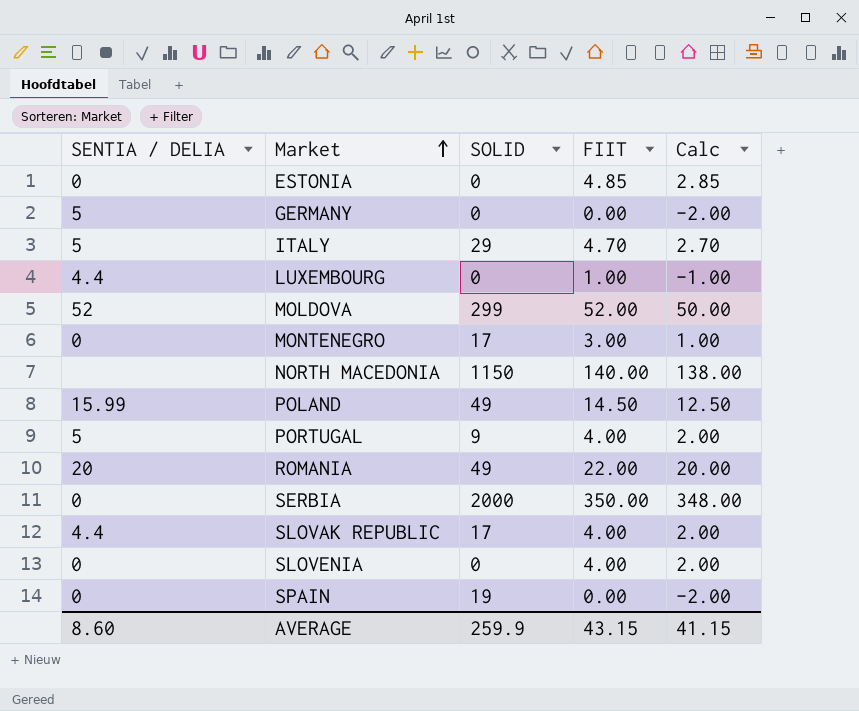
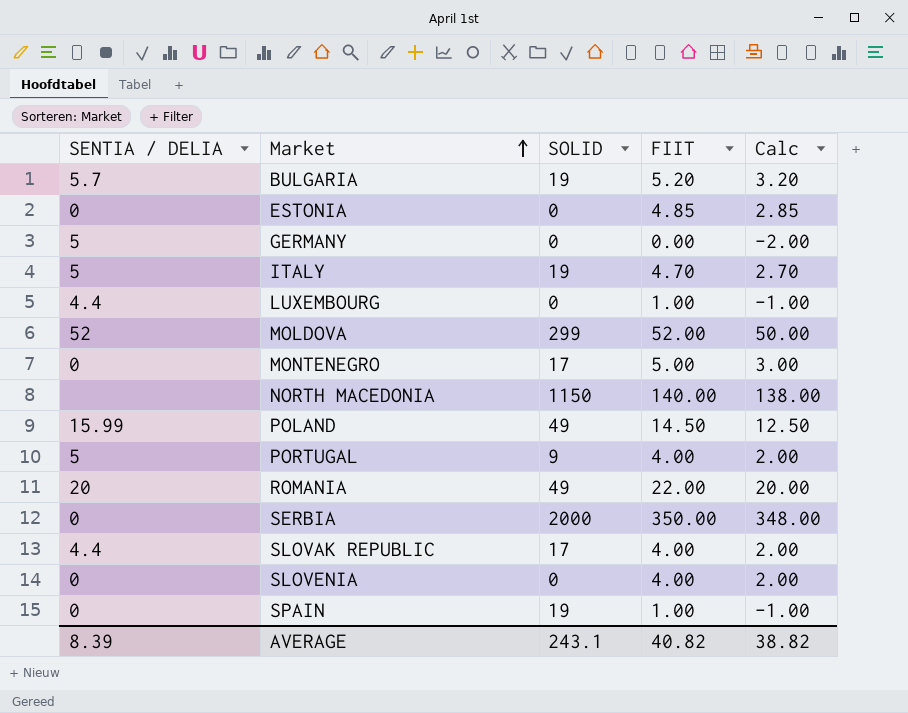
row BULGARIA: none -> 5.7 | 19 | 5.20 | 3.20
ITALY | SOLID: 29 -> 19
MONTENEGRO | FIIT: 3.00 -> 5.00
MONTENEGRO | Calc: 1.00 -> 3.00
SPAIN | FIIT: 0.00 -> 1.00
SPAIN | Calc: -2.00 -> -1.00
AVERAGE | SENTIA / DELIA: 8.60 -> 8.39
AVERAGE | SOLID: 259.9 -> 243.1
AVERAGE | FIIT: 43.15 -> 40.82
AVERAGE | Calc: 41.15 -> 38.82

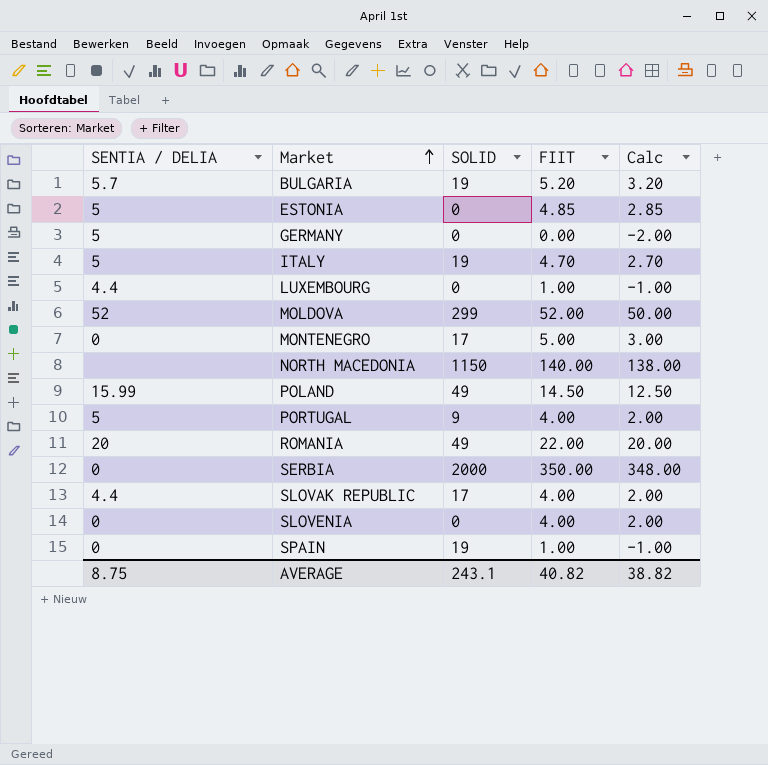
ESTONIA | SENTIA / DELIA: 0 -> 5
AVERAGE | SENTIA / DELIA: 8.39 -> 8.75

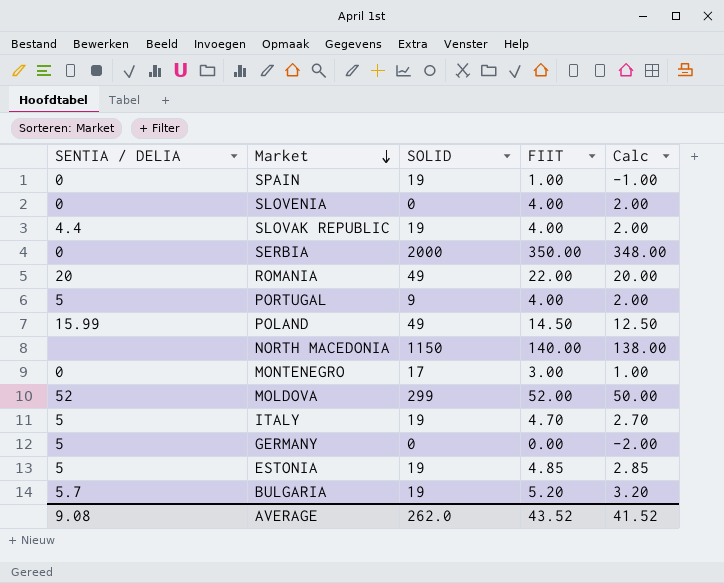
row order: Market ascending -> Market descending
row LUXEMBOURG: 4.4 | 0 | 1.00 | -1.00 -> none
SLOVAK REPUBLIC | SOLID: 17 -> 19
MONTENEGRO | FIIT: 5.00 -> 3.00
MONTENEGRO | Calc: 3.00 -> 1.00
ESTONIA | SOLID: 0 -> 19
AVERAGE | SENTIA / DELIA: 8.75 -> 9.08
AVERAGE | SOLID: 243.1 -> 262.0
AVERAGE | FIIT: 40.82 -> 43.52
AVERAGE | Calc: 38.82 -> 41.52

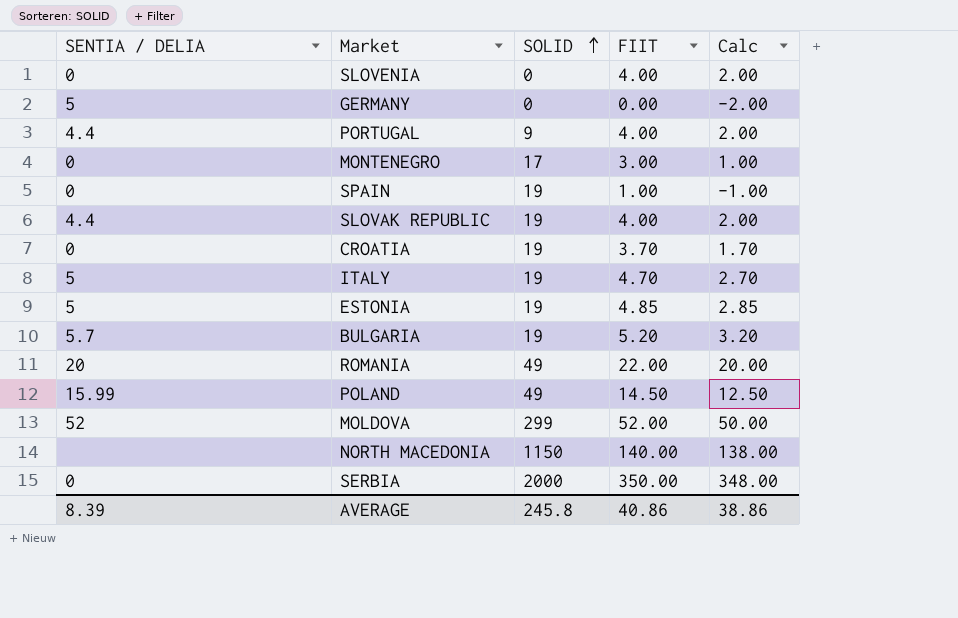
row order: Market descending -> SOLID ascending
PORTUGAL | SENTIA / DELIA: 5 -> 4.4
row CROATIA: none -> 0 | 19 | 3.70 | 1.70
AVERAGE | SENTIA / DELIA: 9.08 -> 8.39
AVERAGE | SOLID: 262.0 -> 245.8
AVERAGE | FIIT: 43.52 -> 40.86
AVERAGE | Calc: 41.52 -> 38.86

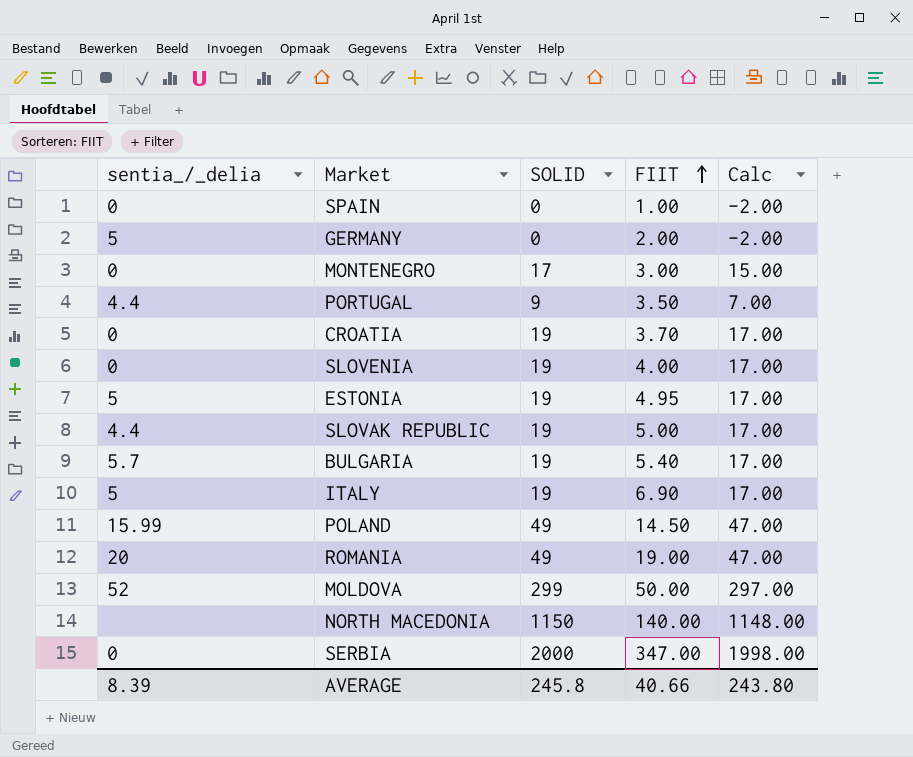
row order: SOLID ascending -> FIIT ascending
column name: SENTIA / DELIA -> sentia_/_delia
column Calc | formula: [FIIT] - 2 -> [SOLID] - 2
SPAIN | SOLID: 19 -> 0
GERMANY | FIIT: 0.00 -> 2.00
PORTUGAL | FIIT: 4.00 -> 3.50
SLOVENIA | SOLID: 0 -> 19
ESTONIA | FIIT: 4.85 -> 4.95
SLOVAK REPUBLIC | FIIT: 4.00 -> 5.00
BULGARIA | FIIT: 5.20 -> 5.40
ITALY | FIIT: 4.70 -> 6.90
ROMANIA | FIIT: 22.00 -> 19.00
MOLDOVA | FIIT: 52.00 -> 50.00
SERBIA | FIIT: 350.00 -> 347.00
AVERAGE | FIIT: 40.86 -> 40.66
AVERAGE | Calc: 38.86 -> 243.80

